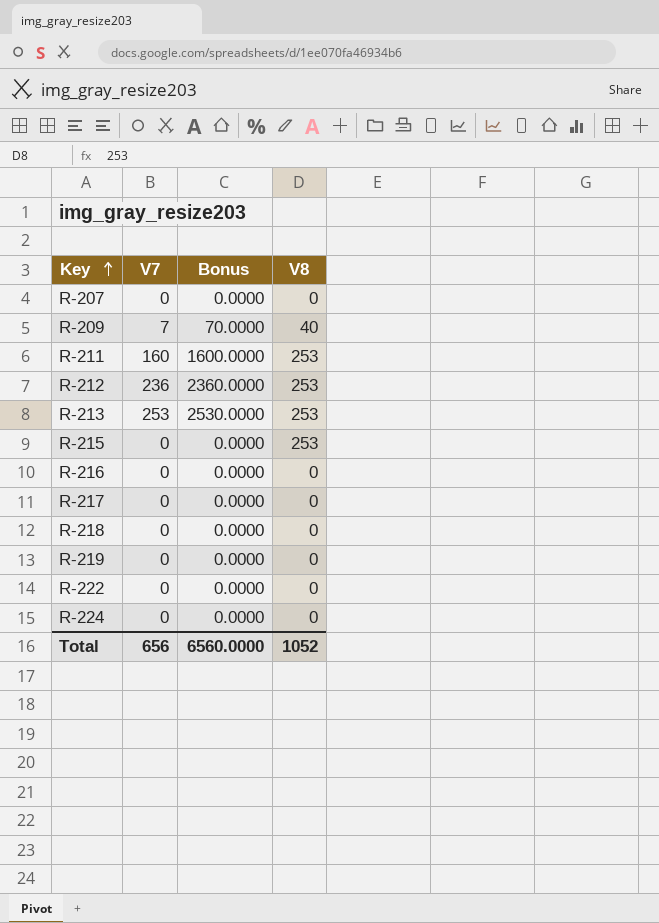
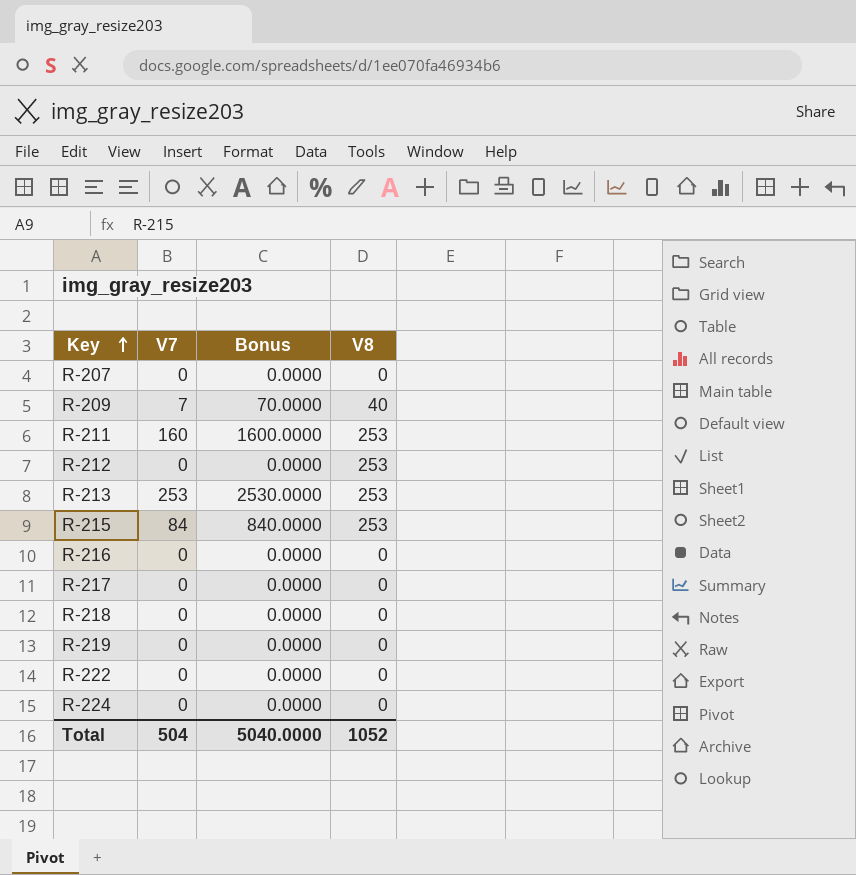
R-212 | V7: 236 -> 0
R-212 | Bonus: 2360.0000 -> 0.0000
R-215 | V7: 0 -> 84
R-215 | Bonus: 0.0000 -> 840.0000
Total | V7: 656 -> 504
Total | Bonus: 6560.0000 -> 5040.0000

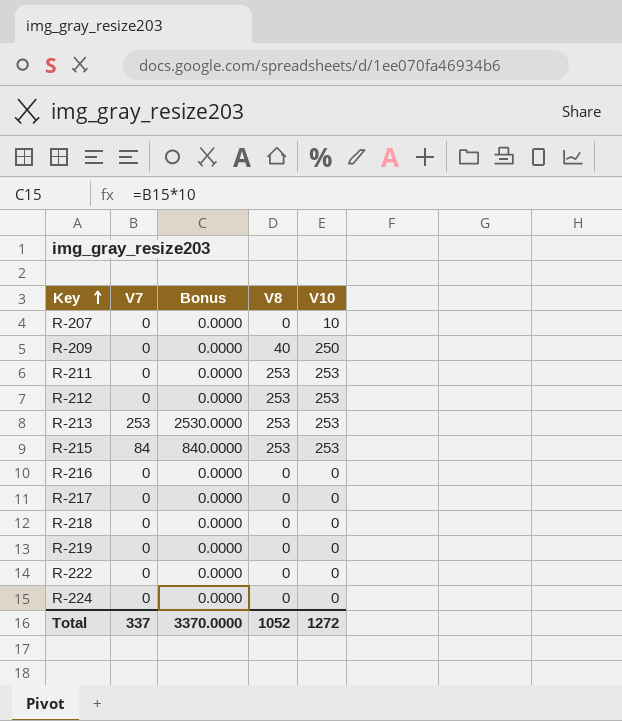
column V10 | position: none -> 5
R-209 | V7: 7 -> 0
R-209 | Bonus: 70.0000 -> 0.0000
R-211 | V7: 160 -> 0
R-211 | Bonus: 1600.0000 -> 0.0000
Total | V7: 504 -> 337
Total | Bonus: 5040.0000 -> 3370.0000

